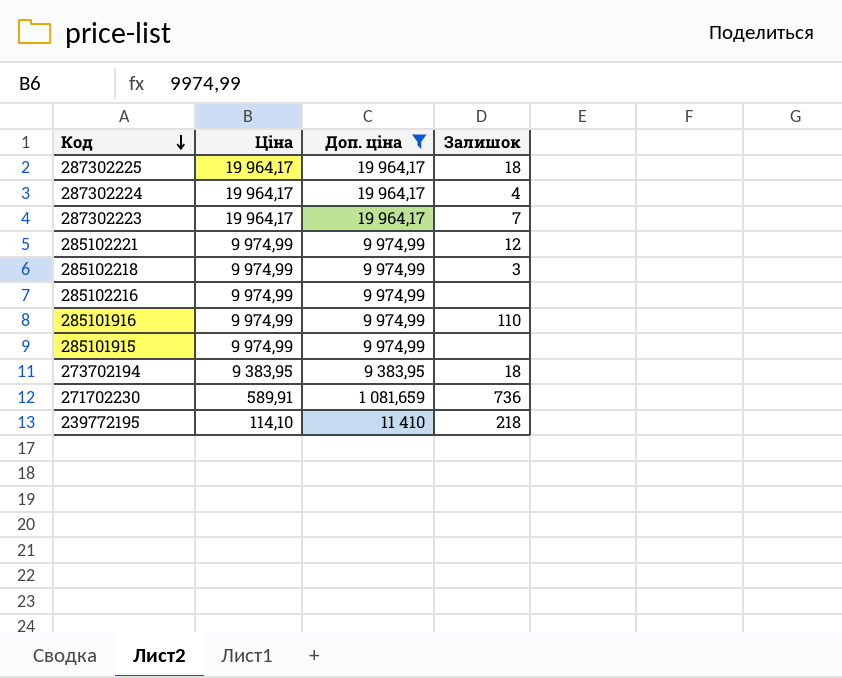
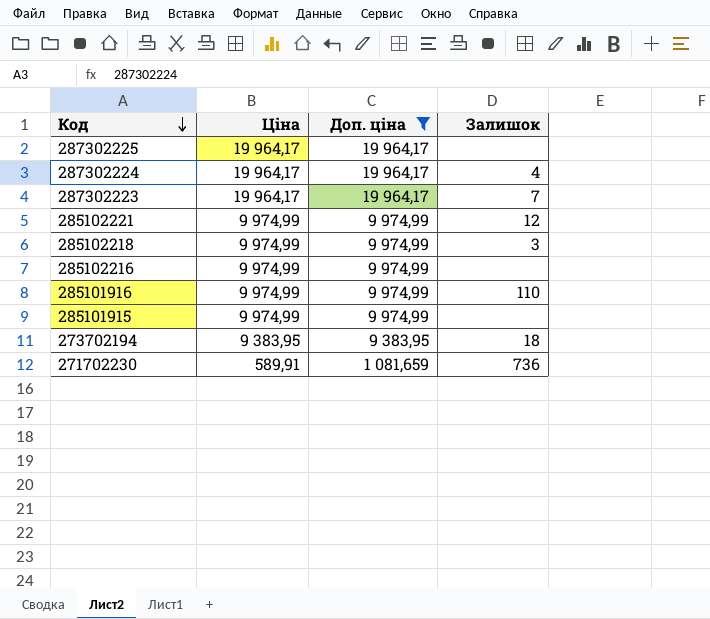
row 239772195: 114,10 | 11 410 | 218 -> none
287302225 | Залишок: 18 -> none

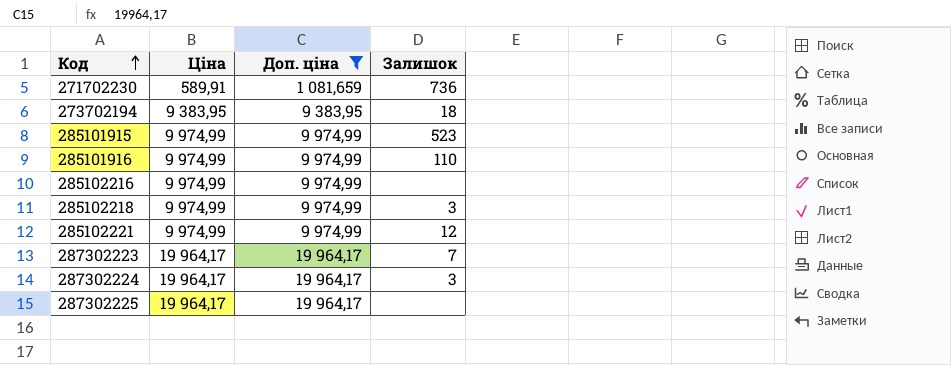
row order: Код descending -> Код ascending
285101915 | Залишок: none -> 523
287302224 | Залишок: 4 -> 3

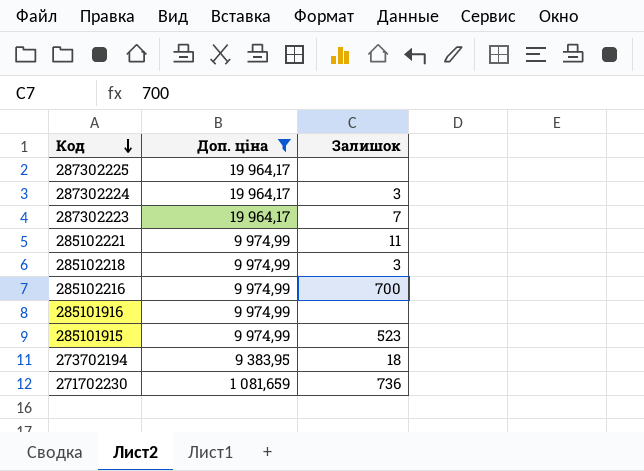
row order: Код ascending -> Код descending
column Ціна | position: 2 -> none
285102221 | Залишок: 12 -> 11
285102216 | Залишок: none -> 700
285101916 | Залишок: 110 -> none

